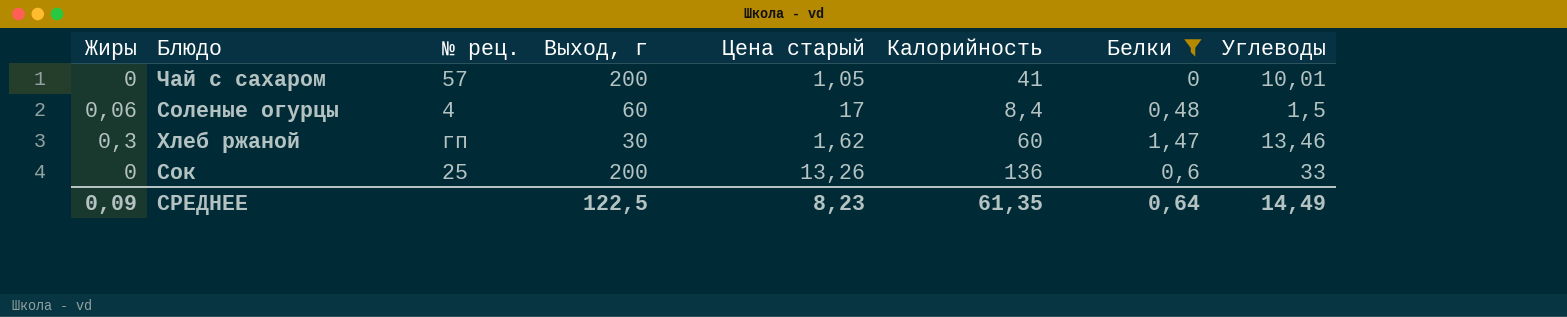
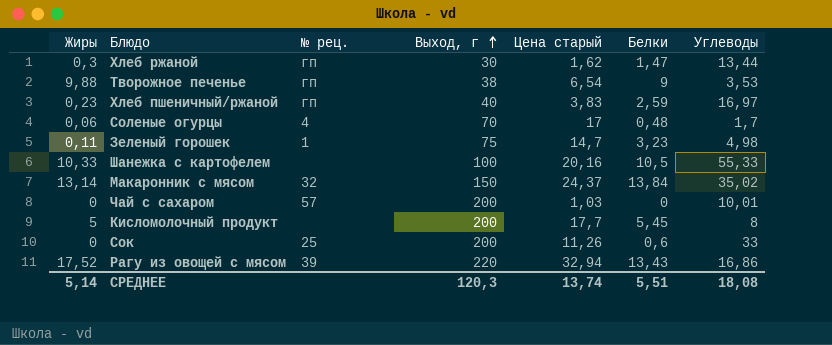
filter: Белки <= 1,47 -> none
row order: none -> Выход, г ascending
column Калорийность | position: 6 -> none
Хлеб ржаной | Углеводы: 13,46 -> 13,44
Соленые огурцы | Выход, г: 60 -> 70
Соленые огурцы | Углеводы: 1,5 -> 1,7
Чай с сахаром | Цена старый: 1,05 -> 1,03
Сок | Цена старый: 13,26 -> 11,26
СРЕДНЕЕ | Жиры: 0,09 -> 5,14
СРЕДНЕЕ | Выход, г: 122,5 -> 120,3
СРЕДНЕЕ | Цена старый: 8,23 -> 13,74
СРЕДНЕЕ | Белки: 0,64 -> 5,51
СРЕДНЕЕ | Углеводы: 14,49 -> 18,08

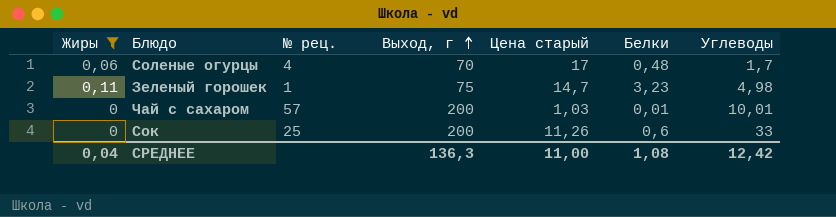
filter: none -> Жиры <= 0,11
Чай с сахаром | Белки: 0 -> 0,01
СРЕДНЕЕ | Жиры: 5,14 -> 0,04
СРЕДНЕЕ | Выход, г: 120,3 -> 136,3
СРЕДНЕЕ | Цена старый: 13,74 -> 11,00
СРЕДНЕЕ | Белки: 5,51 -> 1,08
СРЕДНЕЕ | Углеводы: 18,08 -> 12,42

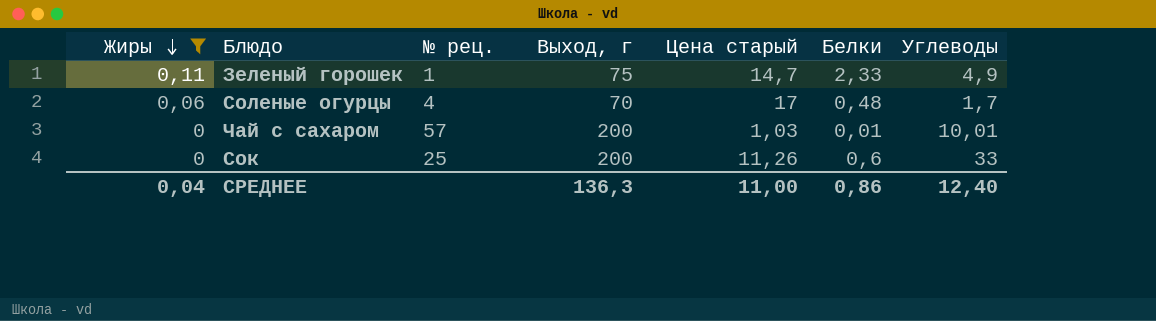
row order: Выход, г ascending -> Жиры descending
Зеленый горошек | Белки: 3,23 -> 2,33
Зеленый горошек | Углеводы: 4,98 -> 4,9
СРЕДНЕЕ | Белки: 1,08 -> 0,86
СРЕДНЕЕ | Углеводы: 12,42 -> 12,40

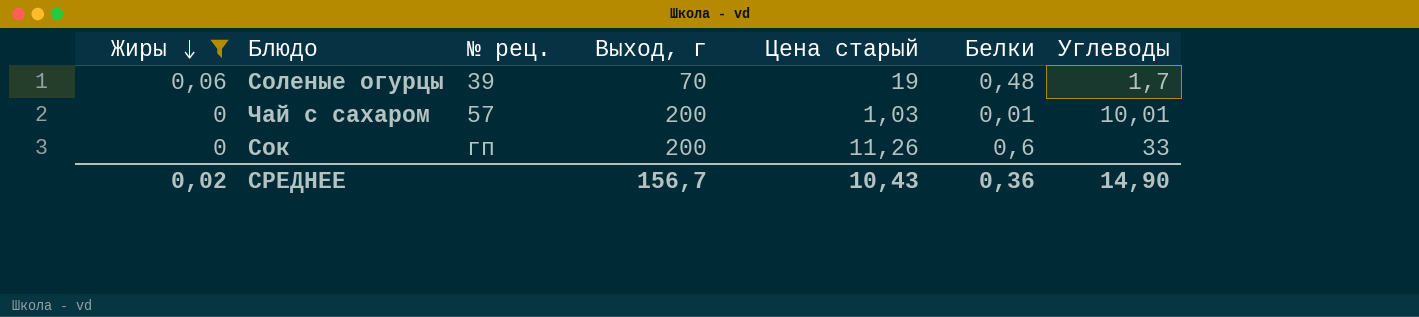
row Зеленый горошек: 0,11 | 1 | 75 | 14,7 | 2,33 | 4,9 -> none
Соленые огурцы | № рец.: 4 -> 39
Соленые огурцы | Цена старый: 17 -> 19
Сок | № рец.: 25 -> гп
СРЕДНЕЕ | Жиры: 0,04 -> 0,02
СРЕДНЕЕ | Выход, г: 136,3 -> 156,7
СРЕДНЕЕ | Цена старый: 11,00 -> 10,43
СРЕДНЕЕ | Белки: 0,86 -> 0,36
СРЕДНЕЕ | Углеводы: 12,40 -> 14,90

